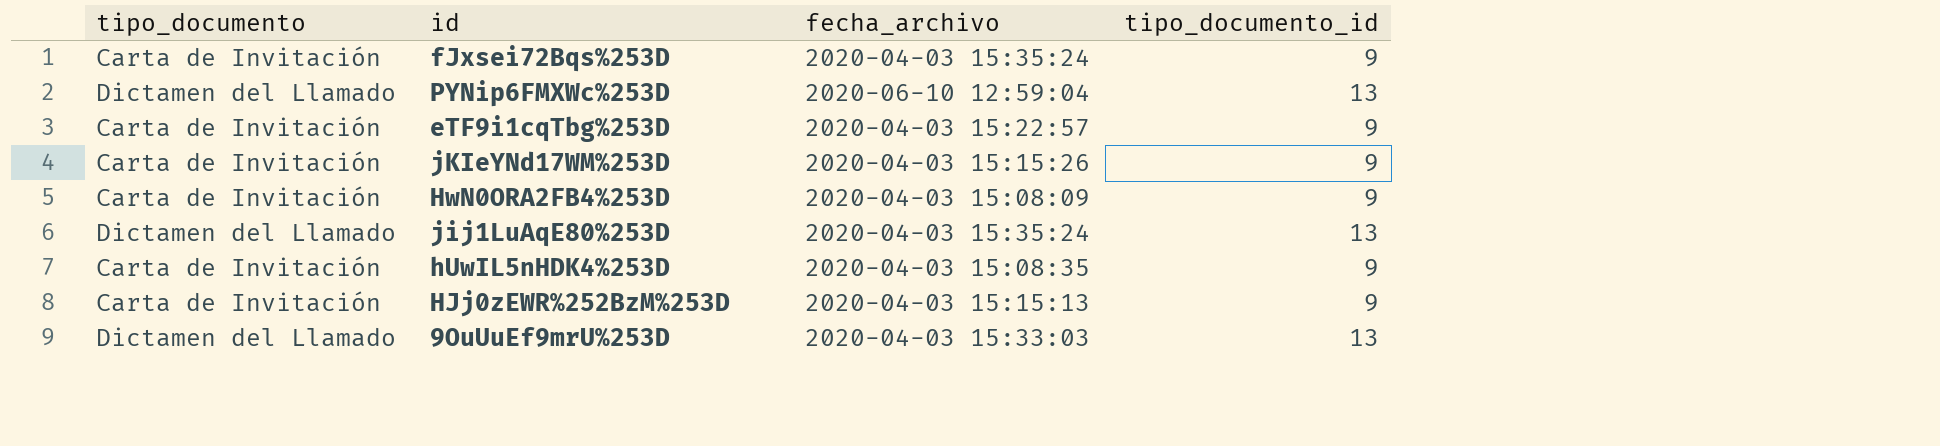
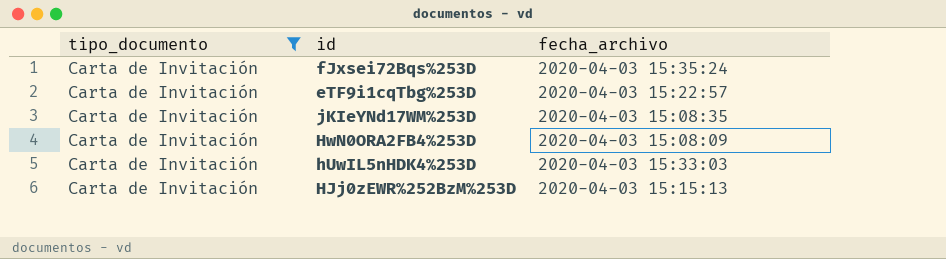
filter: none -> tipo_documento = Carta de Invitación
column tipo_documento_id | position: 4 -> none
jKIeYNd17WM%253D | fecha_archivo: 2020-04-03 15:15:26 -> 2020-04-03 15:08:35
hUwIL5nHDK4%253D | fecha_archivo: 2020-04-03 15:08:35 -> 2020-04-03 15:33:03

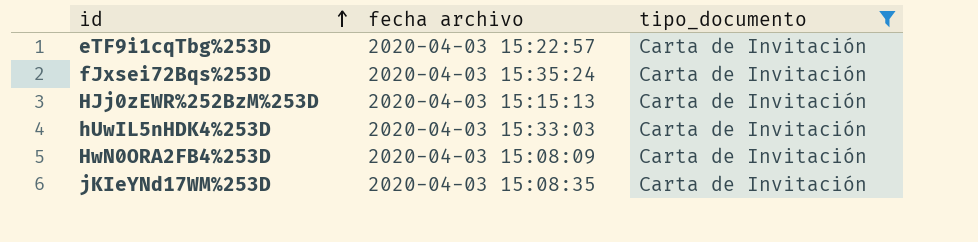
row order: none -> id ascending
column name: fecha_archivo -> fecha archivo
column tipo_documento | position: 1 -> 3

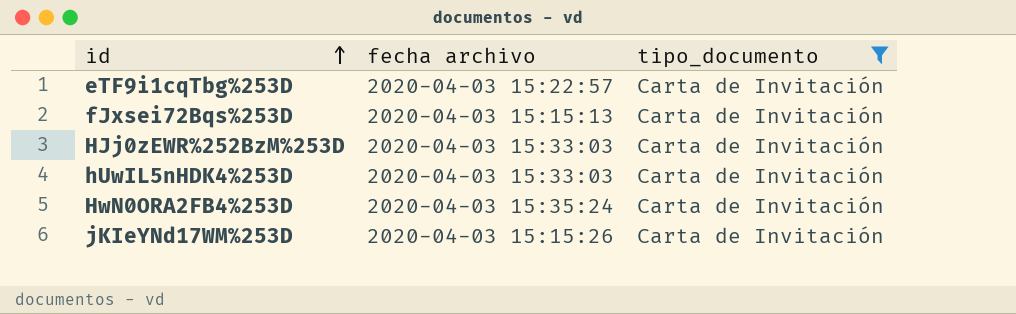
fJxsei72Bqs%253D | fecha archivo: 2020-04-03 15:35:24 -> 2020-04-03 15:15:13
HJj0zEWR%252BzM%253D | fecha archivo: 2020-04-03 15:15:13 -> 2020-04-03 15:33:03
HwN0ORA2FB4%253D | fecha archivo: 2020-04-03 15:08:09 -> 2020-04-03 15:35:24
jKIeYNd17WM%253D | fecha archivo: 2020-04-03 15:08:35 -> 2020-04-03 15:15:26

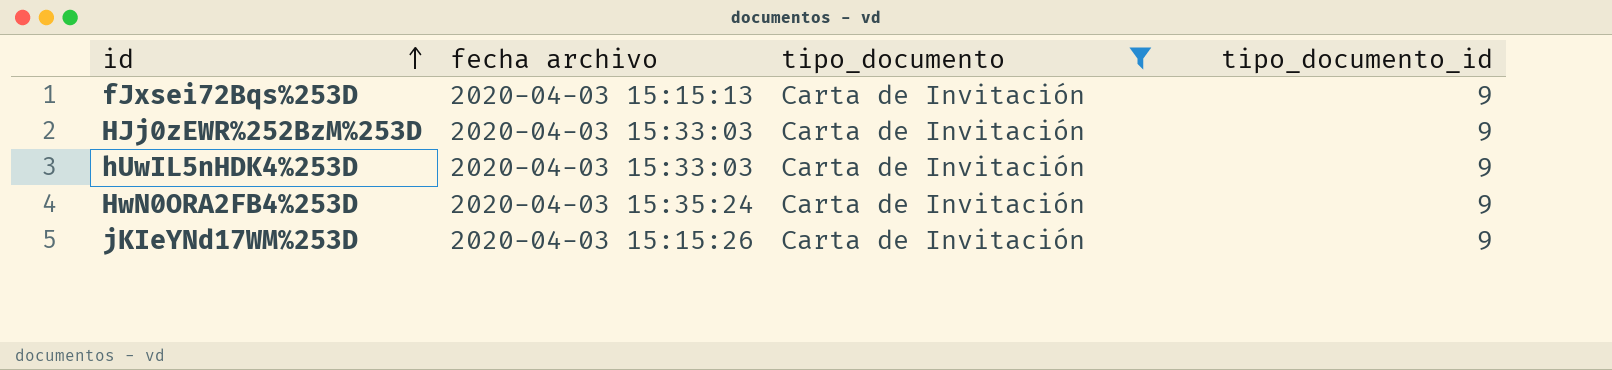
column tipo_documento_id | position: none -> 4
row eTF9i1cqTbg%253D: 2020-04-03 15:22:57 | Carta de Invitación -> none

